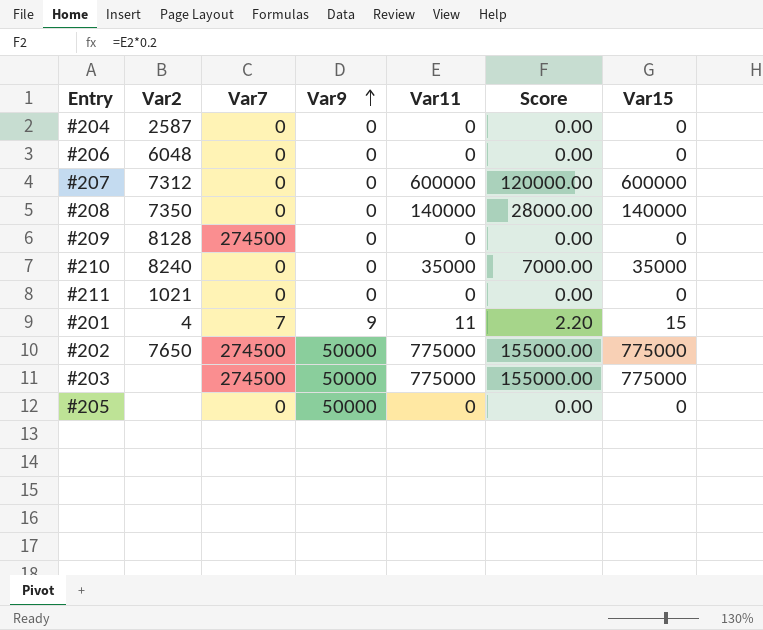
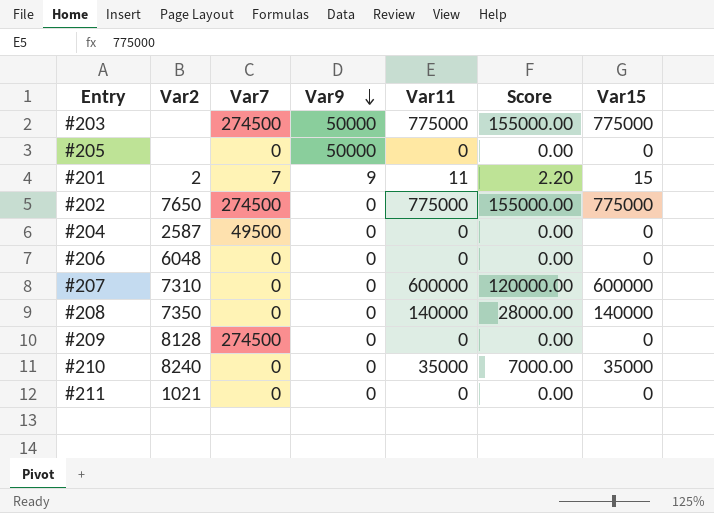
row order: Var9 ascending -> Var9 descending
#201 | Var2: 4 -> 2
#202 | Var9: 50000 -> 0
#204 | Var7: 0 -> 49500
#207 | Var2: 7312 -> 7310

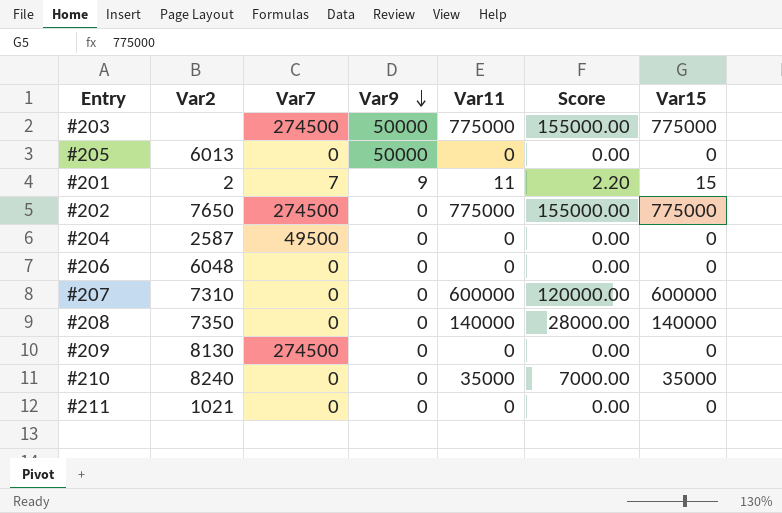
#205 | Var2: none -> 6013
#209 | Var2: 8128 -> 8130

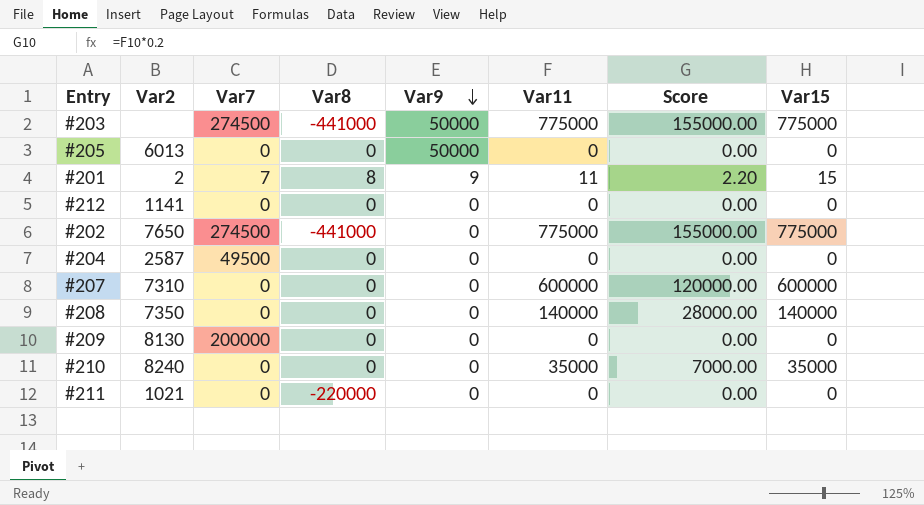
column Var8 | position: none -> 4
row #206: 6048 | 0 | 0 | 0 | 0.00 | 0 -> none
row #212: none -> 1141 | 0 | 0 | 0 | 0 | 0.00 | 0
#209 | Var7: 274500 -> 200000

